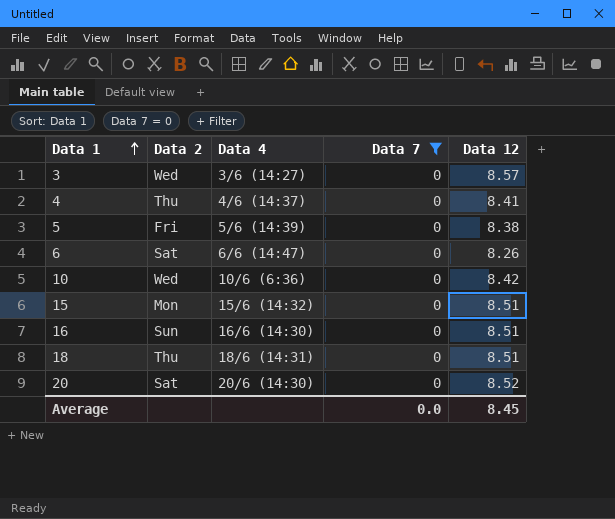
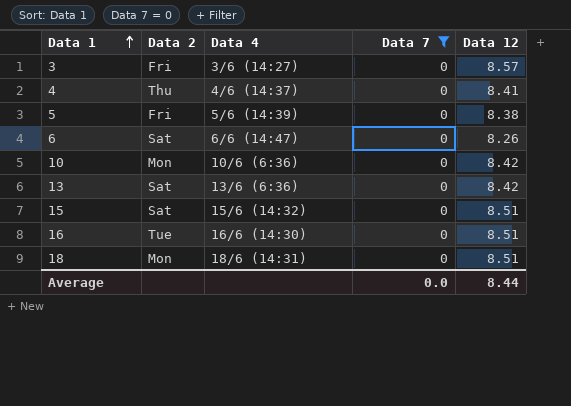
row 20: Sat | 20/6 (14:30) | 0 | 8.52 -> none
3 | Data 2: Wed -> Fri
10 | Data 2: Wed -> Mon
row 13: none -> Sat | 13/6 (6:36) | 0 | 8.42
15 | Data 2: Mon -> Sat
16 | Data 2: Sun -> Tue
18 | Data 2: Thu -> Mon
Average | Data 12: 8.45 -> 8.44

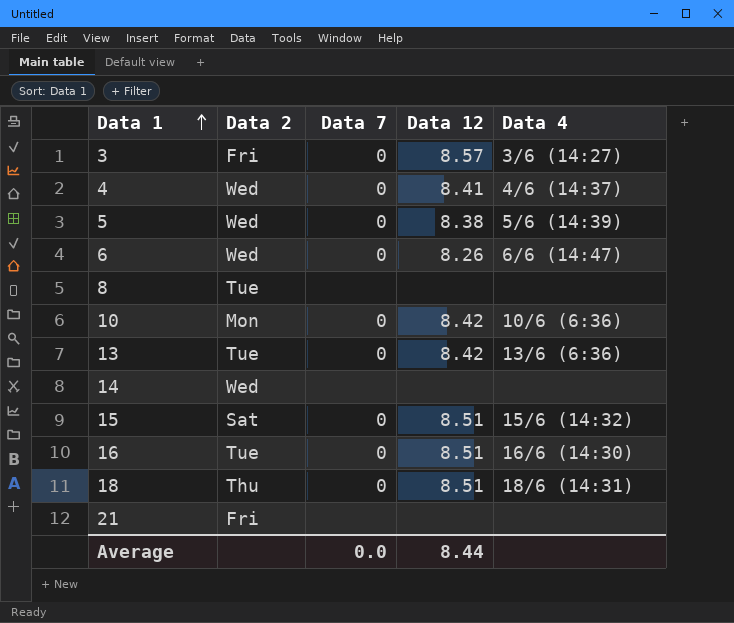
filter: Data 7 = 0 -> none
column Data 4 | position: 3 -> 5
4 | Data 2: Thu -> Wed
5 | Data 2: Fri -> Wed
6 | Data 2: Sat -> Wed
13 | Data 2: Sat -> Tue
18 | Data 2: Mon -> Thu

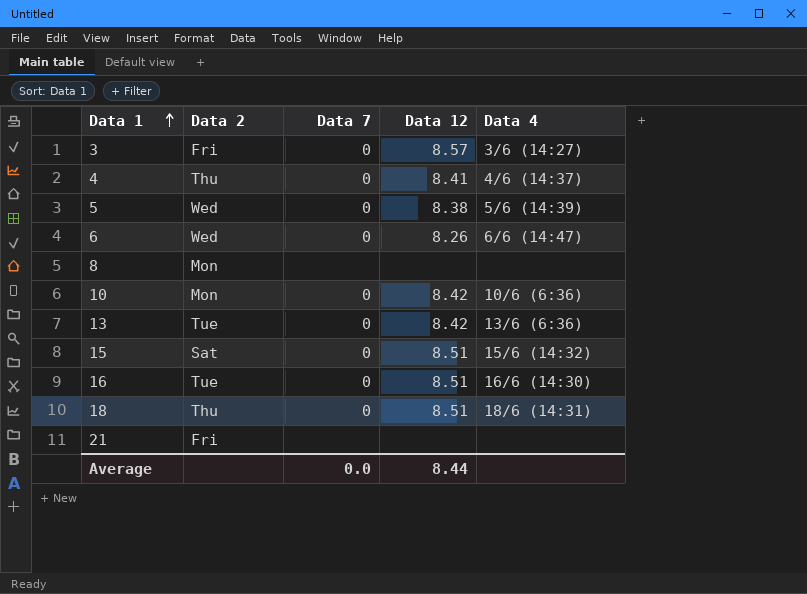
row 14: Wed | none | none | none -> none
4 | Data 2: Wed -> Thu
8 | Data 2: Tue -> Mon

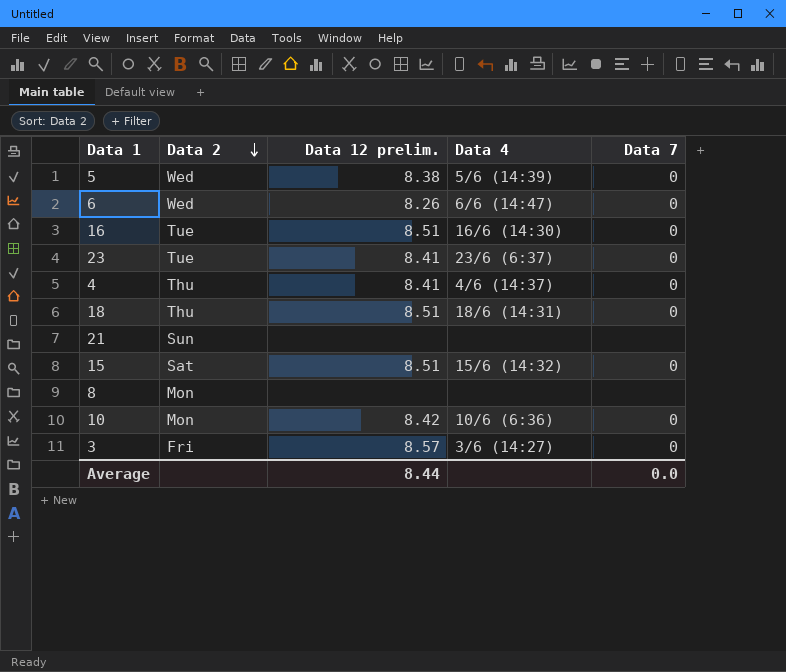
row order: Data 1 ascending -> Data 2 descending
column name: Data 12 -> Data 12 prelim.
column Data 7 | position: 3 -> 5
row 13: Tue | 0 | 8.42 | 13/6 (6:36) -> none
row 23: none -> Tue | 8.41 | 23/6 (6:37) | 0
21 | Data 2: Fri -> Sun

